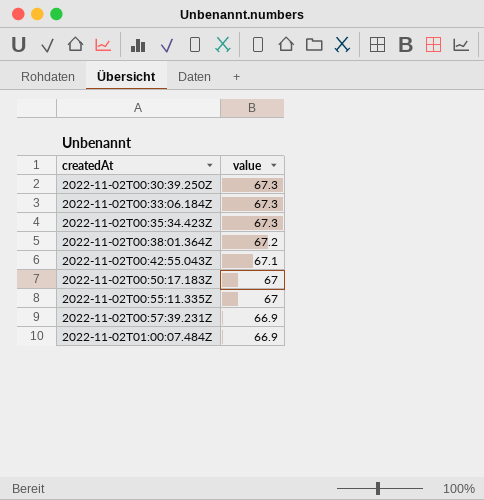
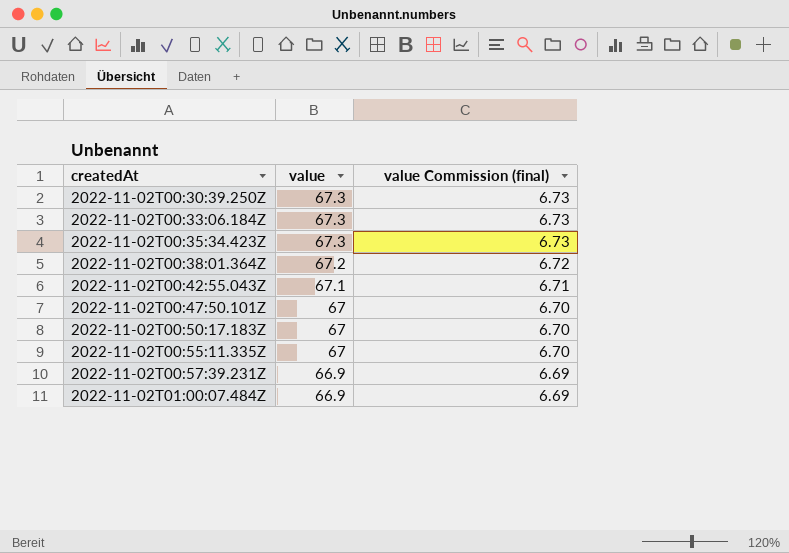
column value Commission (final) | formula: none -> [value] * 0.1
row 2022-11-02T00:47:50.101Z: none -> 67 | 6.70

